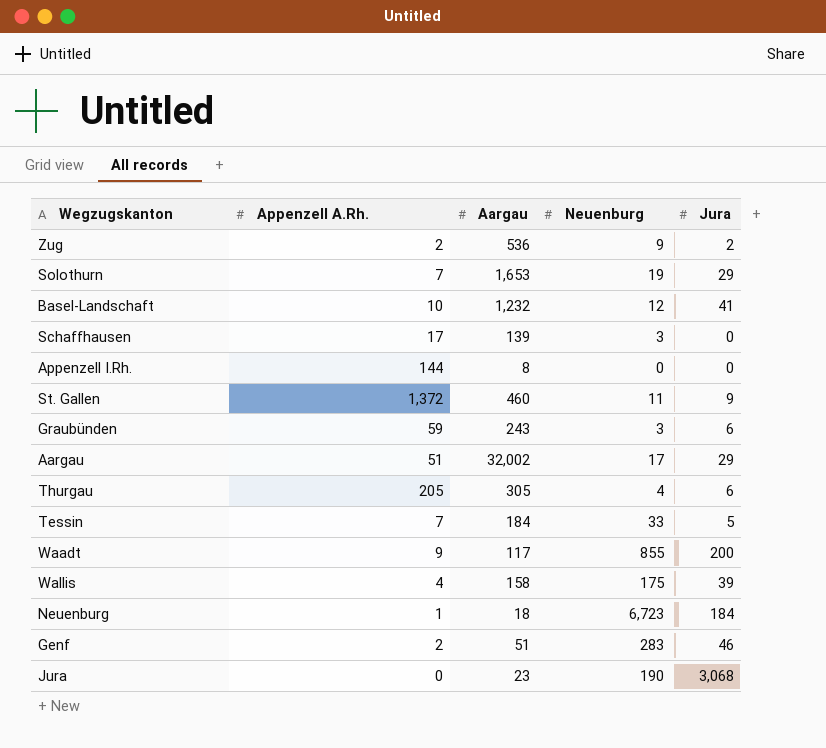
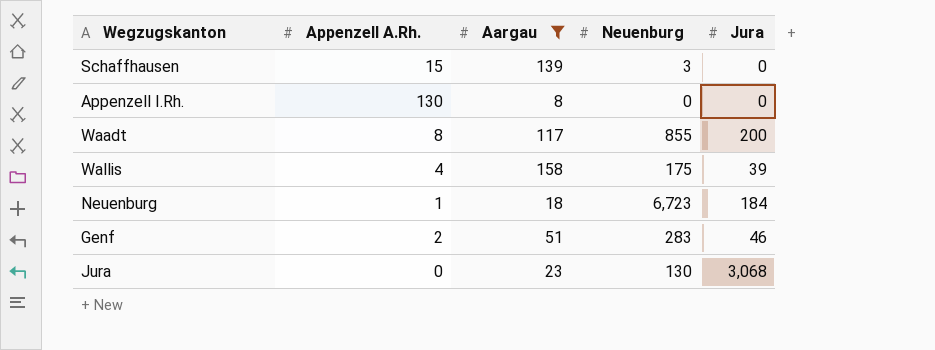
filter: none -> Aargau <= 158
Schaffhausen | Appenzell A.Rh.: 17 -> 15
Appenzell I.Rh. | Appenzell A.Rh.: 144 -> 130
Waadt | Appenzell A.Rh.: 9 -> 8
Jura | Neuenburg: 190 -> 130

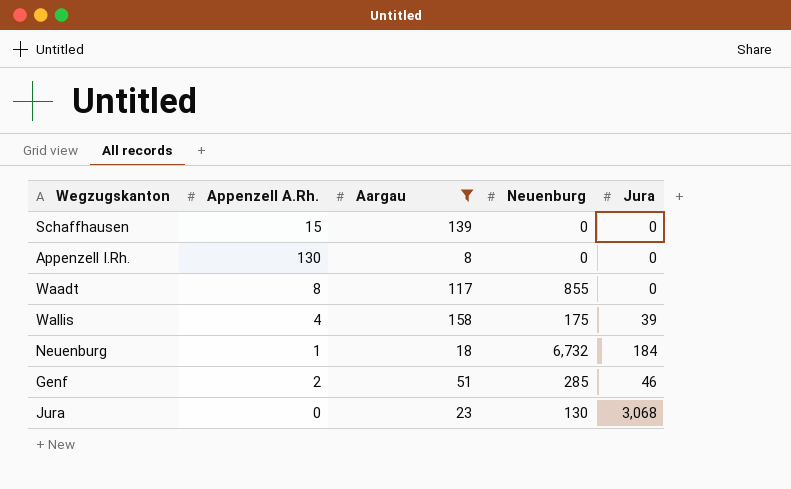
Schaffhausen | Neuenburg: 3 -> 0
Waadt | Jura: 200 -> 0
Neuenburg | Neuenburg: 6,723 -> 6,732
Genf | Neuenburg: 283 -> 285

